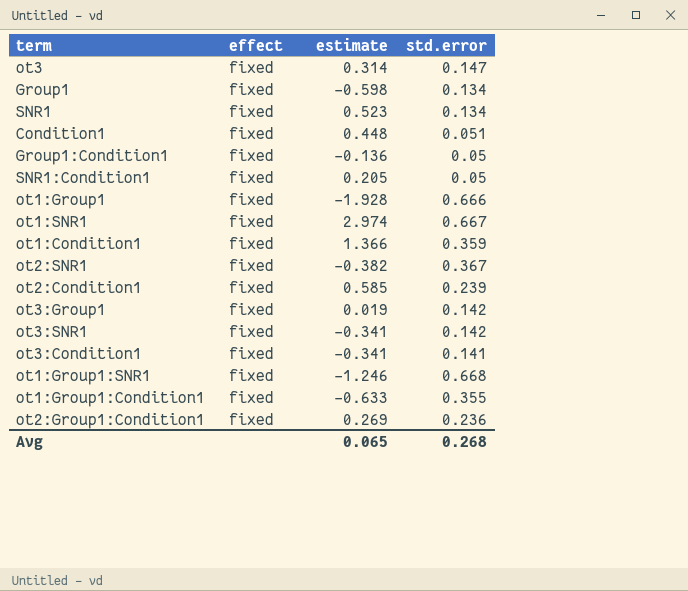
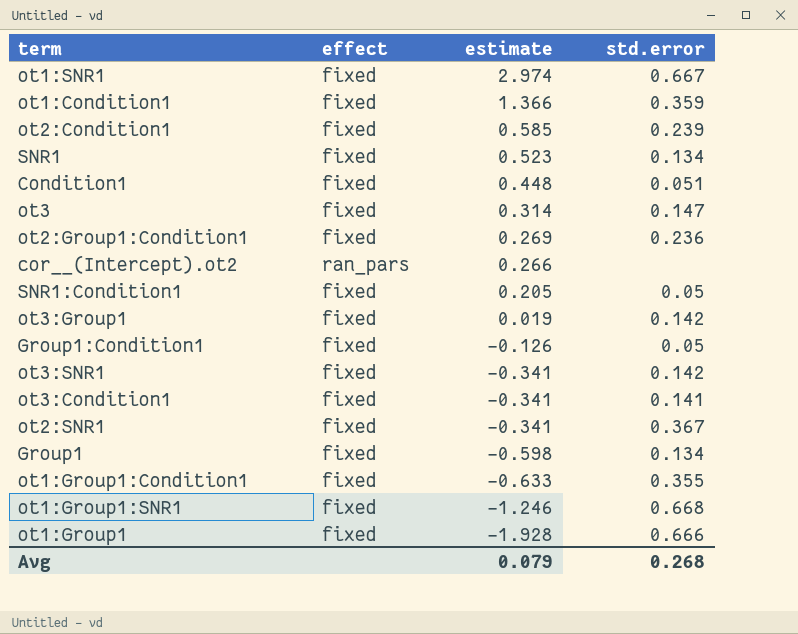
row order: none -> estimate descending
row cor__(Intercept).ot2: none -> ran_pars | 0.266 | none
Group1:Condition1 | estimate: -0.136 -> -0.126
ot2:SNR1 | estimate: -0.382 -> -0.341
Avg | estimate: 0.065 -> 0.079

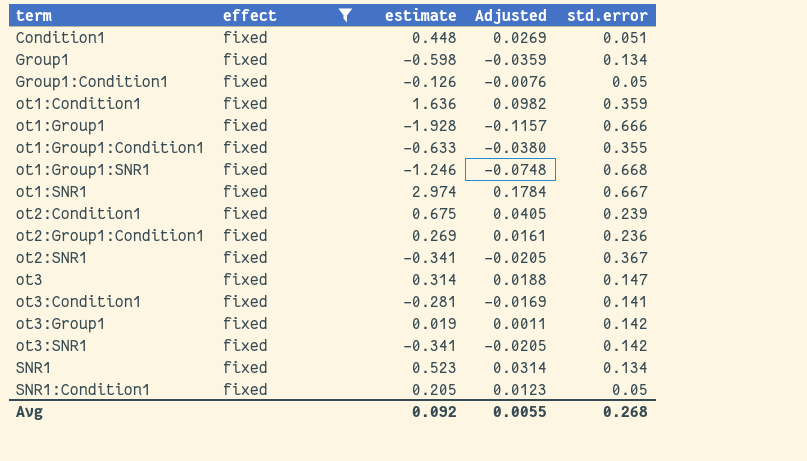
filter: none -> effect = fixed
row order: estimate descending -> term ascending
column Adjusted | formula: none -> [estimate] * 0.06
ot1:Condition1 | estimate: 1.366 -> 1.636
ot2:Condition1 | estimate: 0.585 -> 0.675
ot3:Condition1 | estimate: -0.341 -> -0.281
Avg | estimate: 0.079 -> 0.092

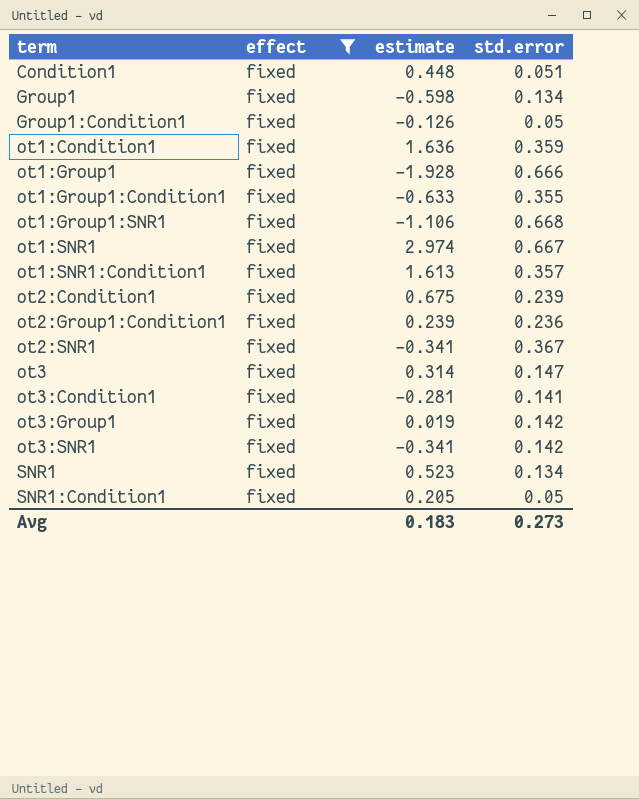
column Adjusted | formula: [estimate] * 0.06 -> none
ot1:Group1:SNR1 | estimate: -1.246 -> -1.106
row ot1:SNR1:Condition1: none -> fixed | 1.613 | 0.357
ot2:Group1:Condition1 | estimate: 0.269 -> 0.239
Avg | estimate: 0.092 -> 0.183
Avg | std.error: 0.268 -> 0.273

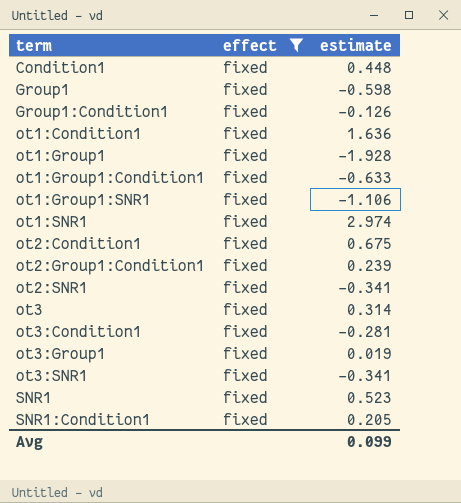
column std.error | position: 4 -> none
row ot1:SNR1:Condition1: fixed | 1.613 | 0.357 -> none
Avg | estimate: 0.183 -> 0.099

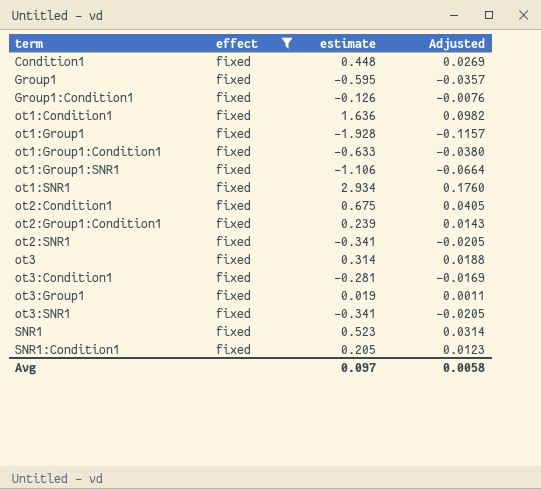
column Adjusted | formula: none -> [estimate] * 0.06
Group1 | estimate: -0.598 -> -0.595
ot1:SNR1 | estimate: 2.974 -> 2.934
Avg | estimate: 0.099 -> 0.097

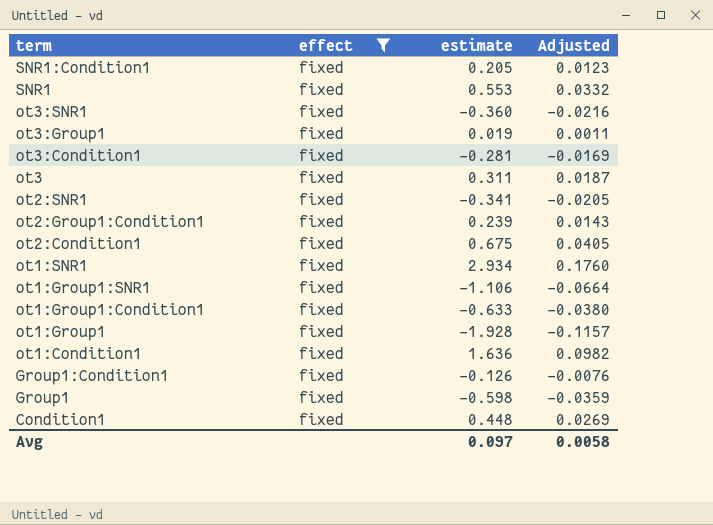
row order: term ascending -> term descending
SNR1 | estimate: 0.523 -> 0.553
SNR1 | Adjusted: 0.0314 -> 0.0332
ot3:SNR1 | estimate: -0.341 -> -0.360
ot3:SNR1 | Adjusted: -0.0205 -> -0.0216
ot3 | estimate: 0.314 -> 0.311
ot3 | Adjusted: 0.0188 -> 0.0187
Group1 | estimate: -0.595 -> -0.598
Group1 | Adjusted: -0.0357 -> -0.0359

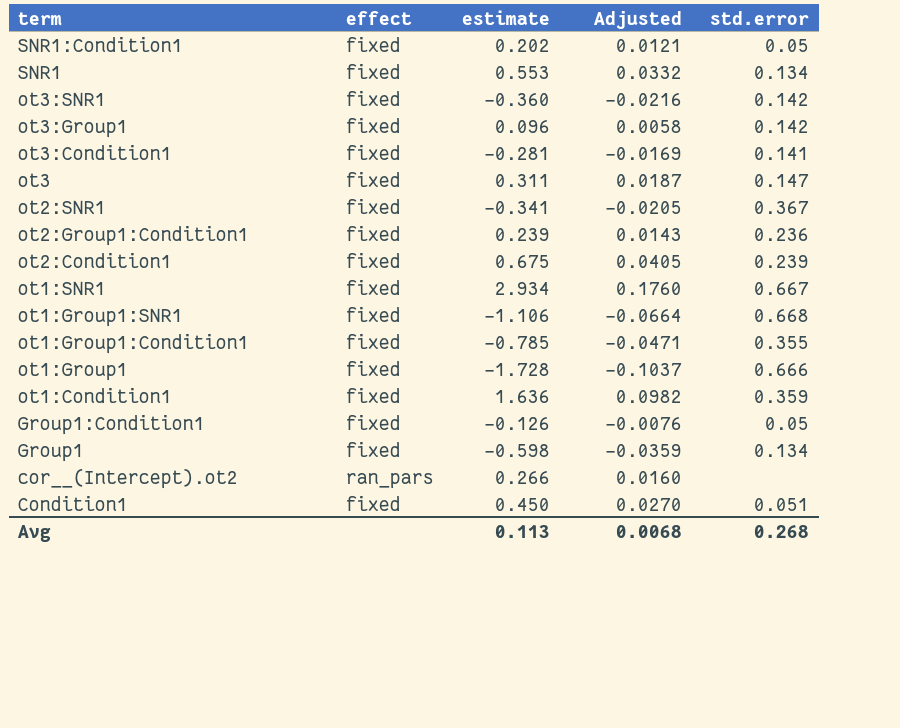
filter: effect = fixed -> none
column std.error | position: none -> 5
SNR1:Condition1 | estimate: 0.205 -> 0.202
SNR1:Condition1 | Adjusted: 0.0123 -> 0.0121
ot3:Group1 | estimate: 0.019 -> 0.096
ot3:Group1 | Adjusted: 0.0011 -> 0.0058
ot1:Group1:Condition1 | estimate: -0.633 -> -0.785
ot1:Group1:Condition1 | Adjusted: -0.0380 -> -0.0471
ot1:Group1 | estimate: -1.928 -> -1.728
ot1:Group1 | Adjusted: -0.1157 -> -0.1037
Condition1 | estimate: 0.448 -> 0.450
Condition1 | Adjusted: 0.0269 -> 0.0270
Avg | estimate: 0.097 -> 0.113
Avg | Adjusted: 0.0058 -> 0.0068

